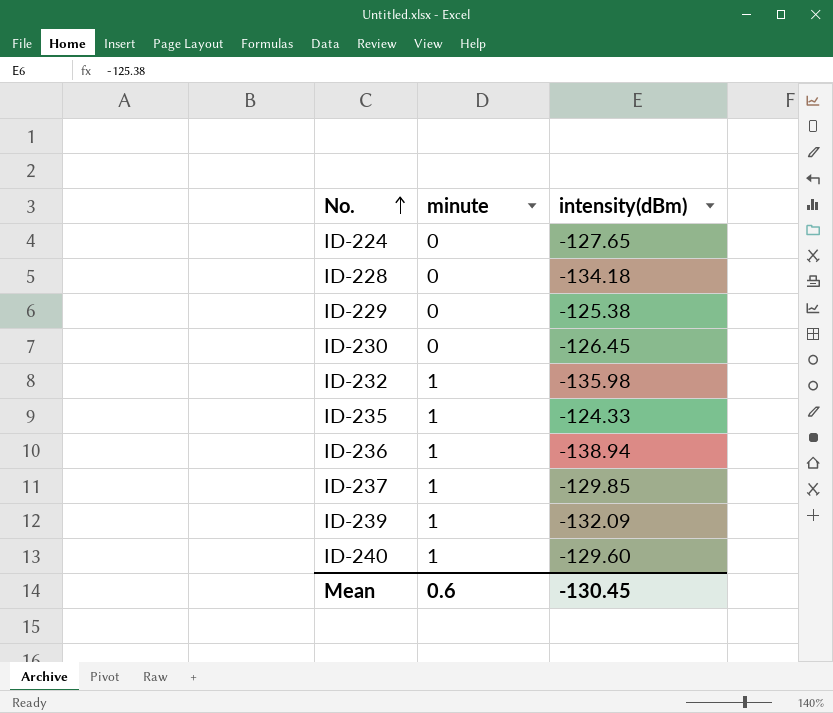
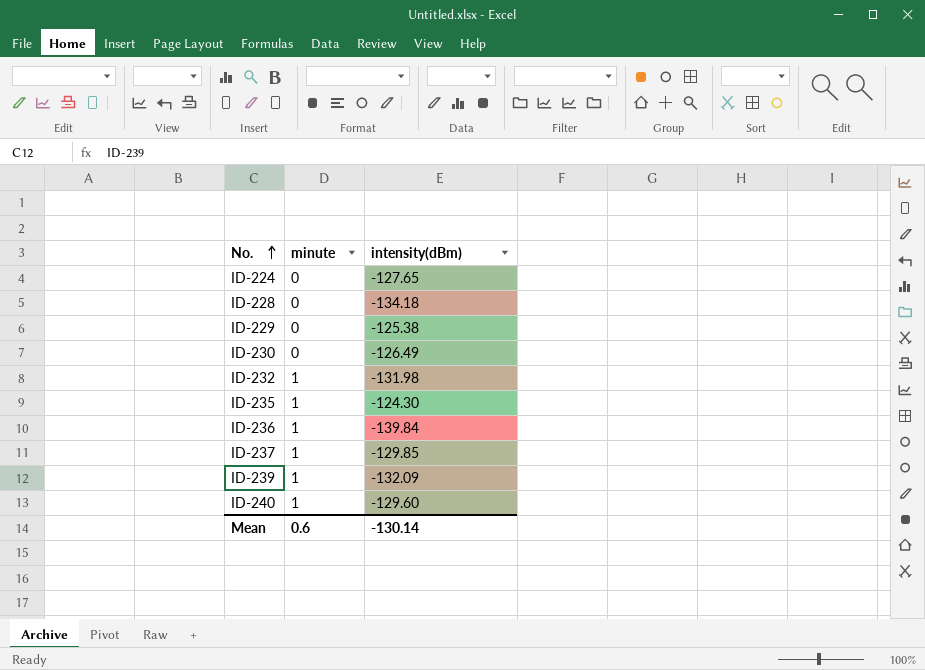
ID-230 | intensity(dBm): -126.45 -> -126.49
ID-232 | intensity(dBm): -135.98 -> -131.98
ID-235 | intensity(dBm): -124.33 -> -124.30
ID-236 | intensity(dBm): -138.94 -> -139.84
Mean | intensity(dBm): -130.45 -> -130.14

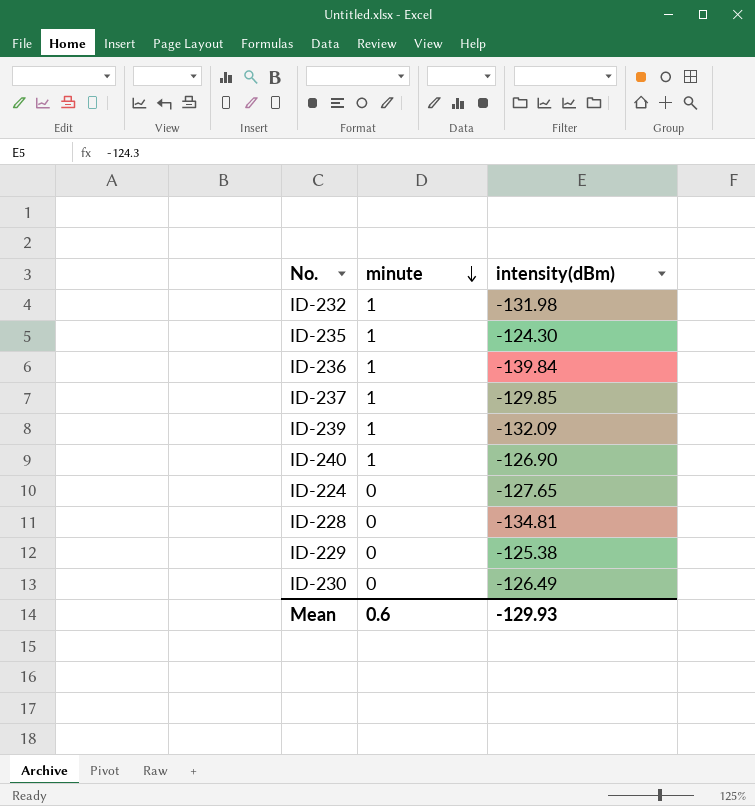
row order: No. ascending -> minute descending
ID-240 | intensity(dBm): -129.60 -> -126.90
ID-228 | intensity(dBm): -134.18 -> -134.81
Mean | intensity(dBm): -130.14 -> -129.93

